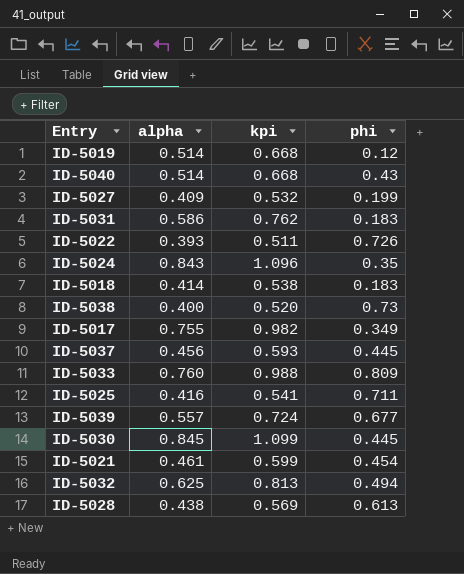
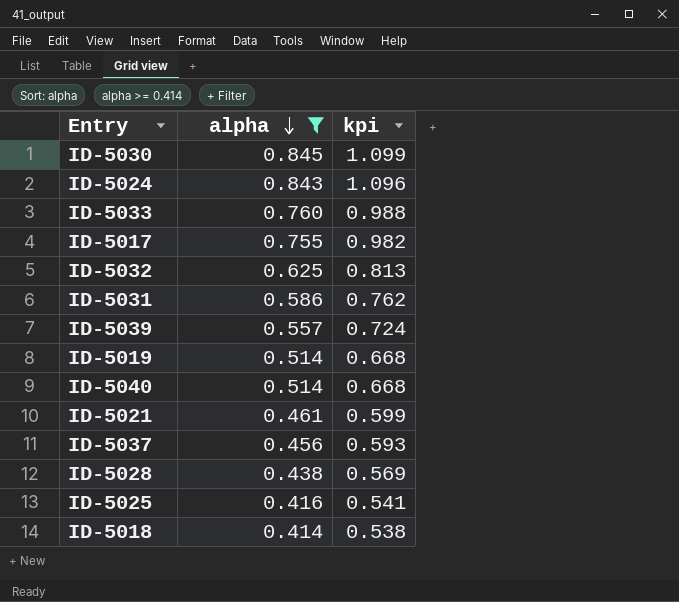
filter: none -> alpha >= 0.414
row order: none -> alpha descending
column phi | position: 4 -> none

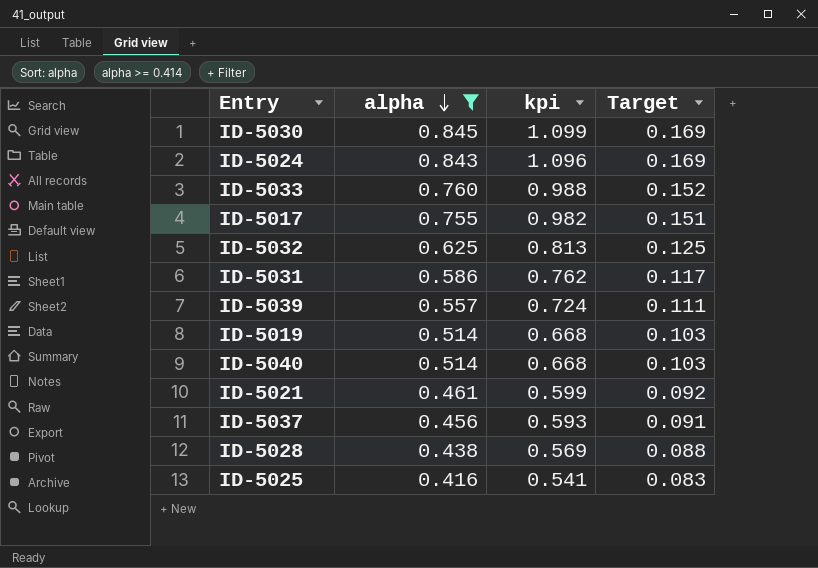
column Target | formula: none -> [alpha] * 0.2
row ID-5018: 0.414 | 0.538 -> none

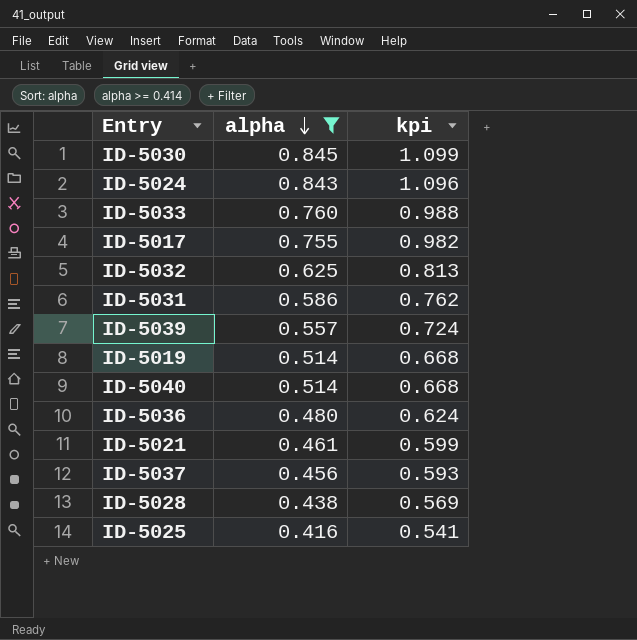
column Target | formula: [alpha] * 0.2 -> none
row ID-5036: none -> 0.480 | 0.624

